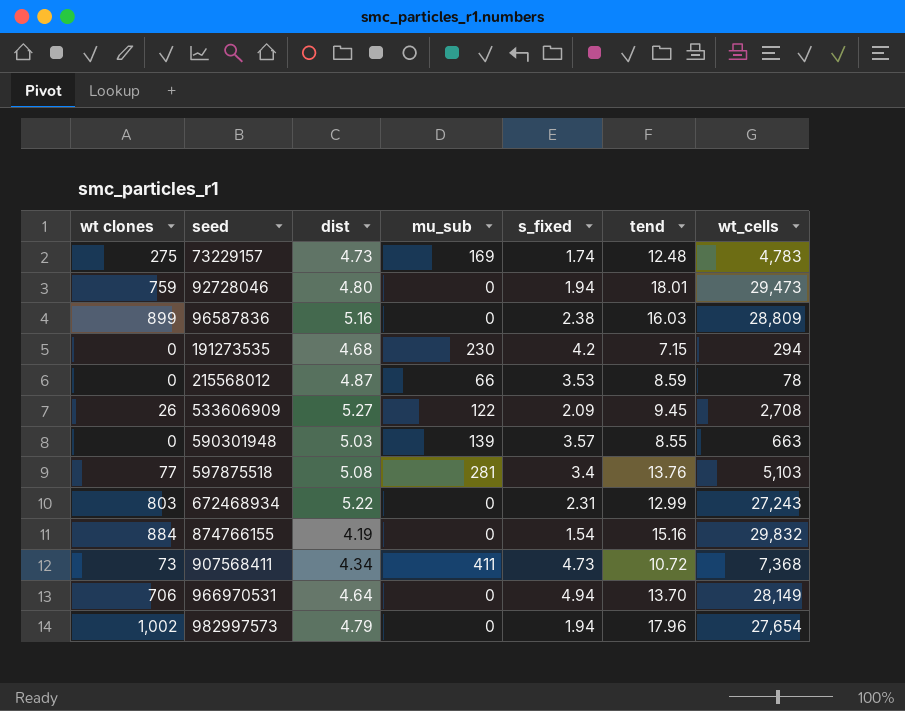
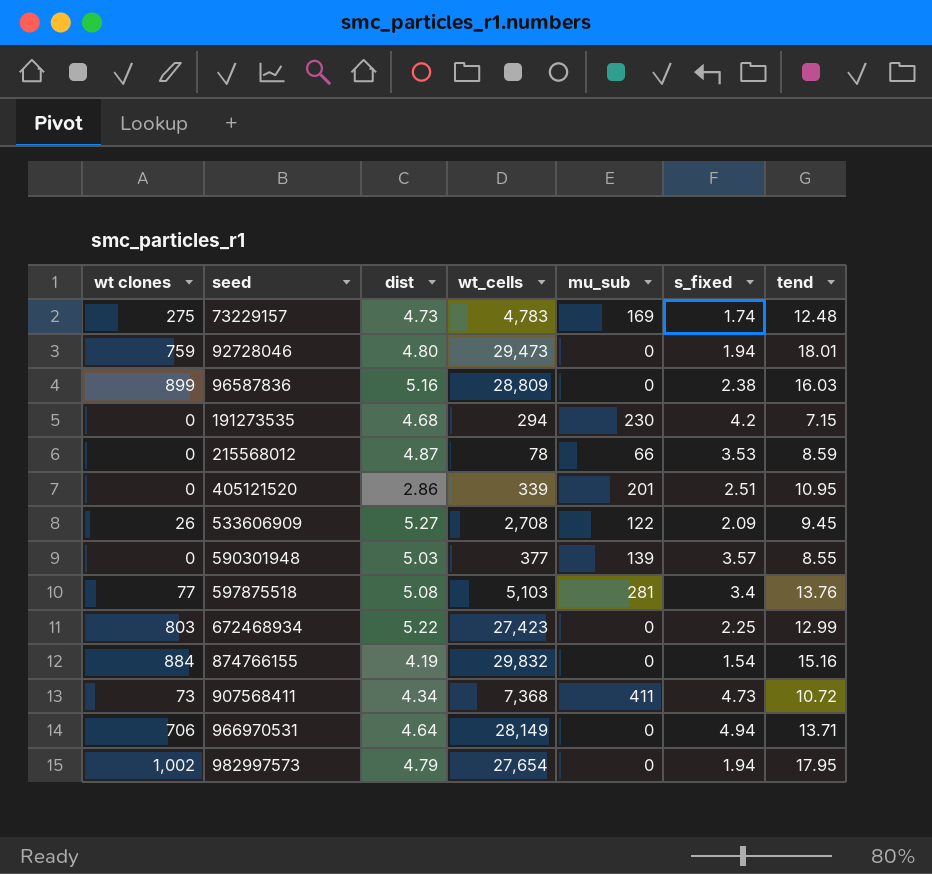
column wt_cells | position: 7 -> 4
row 405121520: none -> 0 | 2.86 | 339 | 201 | 2.51 | 10.95
590301948 | wt_cells: 663 -> 377
672468934 | wt_cells: 27,243 -> 27,423
672468934 | s_fixed: 2.31 -> 2.25
966970531 | tend: 13.70 -> 13.71
982997573 | tend: 17.96 -> 17.95

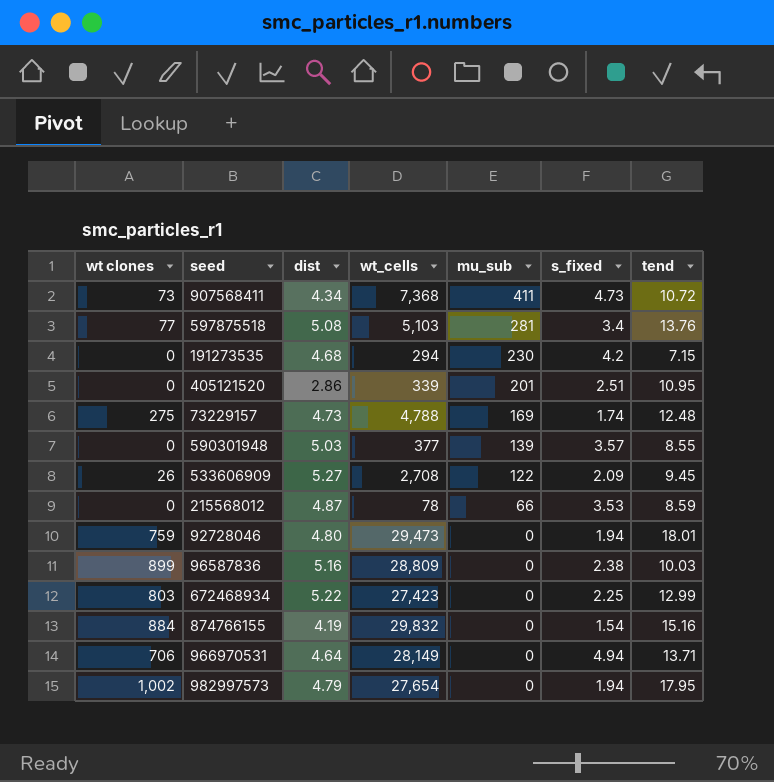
row order: seed ascending -> mu_sub descending
73229157 | wt_cells: 4,783 -> 4,788
96587836 | tend: 16.03 -> 10.03

